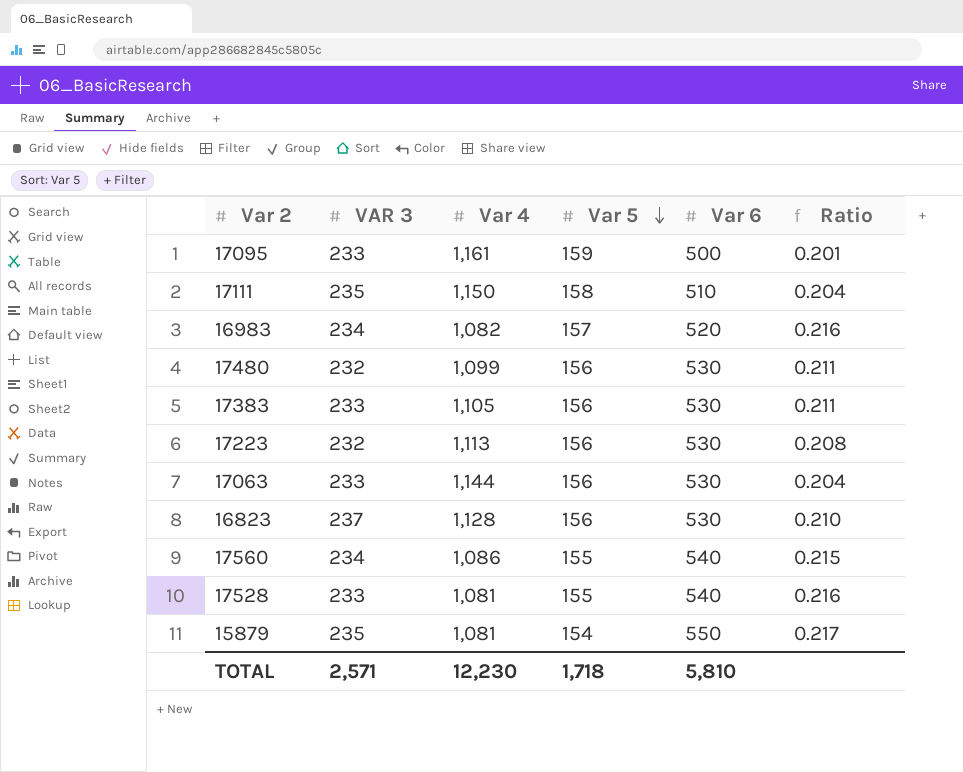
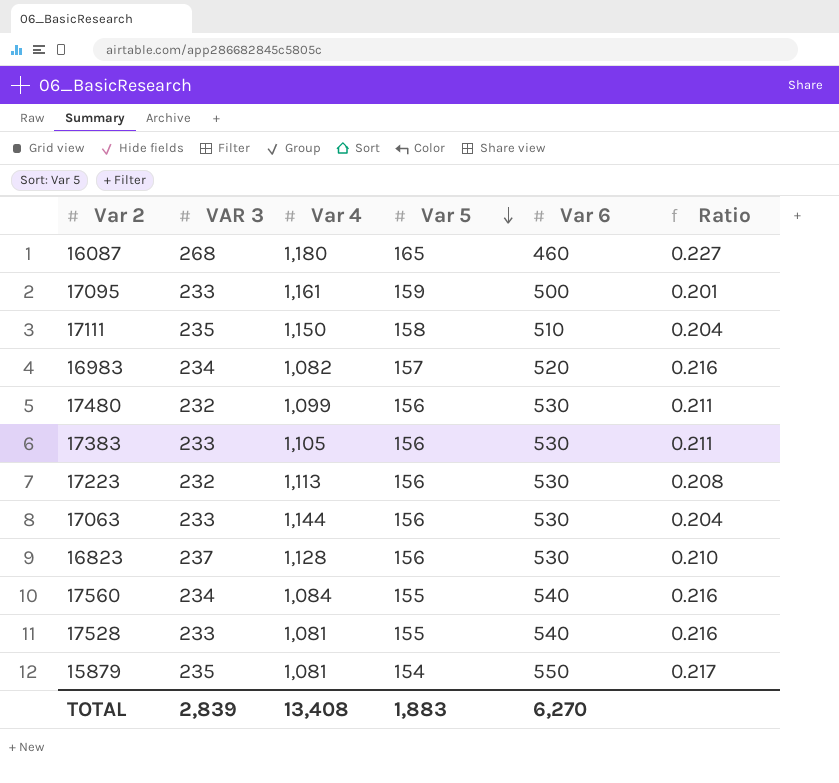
row 16087: none -> 268 | 1,180 | 165 | 460 | 0.227
17560 | Var 4: 1,086 -> 1,084
17560 | Ratio: 0.215 -> 0.216
TOTAL | VAR 3: 2,571 -> 2,839
TOTAL | Var 4: 12,230 -> 13,408
TOTAL | Var 5: 1,718 -> 1,883
TOTAL | Var 6: 5,810 -> 6,270

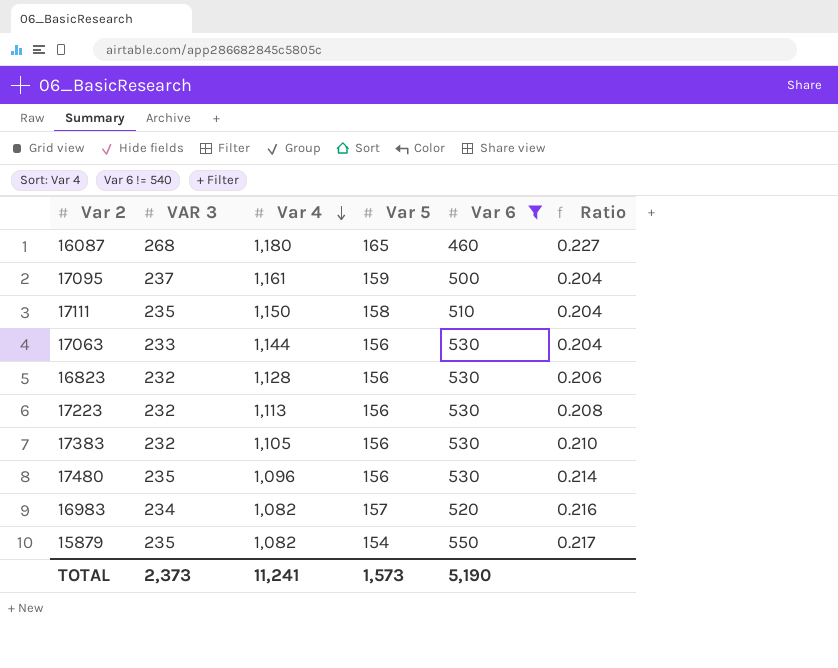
filter: none -> Var 6 != 540
row order: Var 5 descending -> Var 4 descending
17095 | VAR 3: 233 -> 237
17095 | Ratio: 0.201 -> 0.204
16823 | VAR 3: 237 -> 232
16823 | Ratio: 0.210 -> 0.206
17383 | VAR 3: 233 -> 232
17383 | Ratio: 0.211 -> 0.210
17480 | VAR 3: 232 -> 235
17480 | Var 4: 1,099 -> 1,096
17480 | Ratio: 0.211 -> 0.214
15879 | Var 4: 1,081 -> 1,082
TOTAL | VAR 3: 2,839 -> 2,373
TOTAL | Var 4: 13,408 -> 11,241
TOTAL | Var 5: 1,883 -> 1,573
TOTAL | Var 6: 6,270 -> 5,190

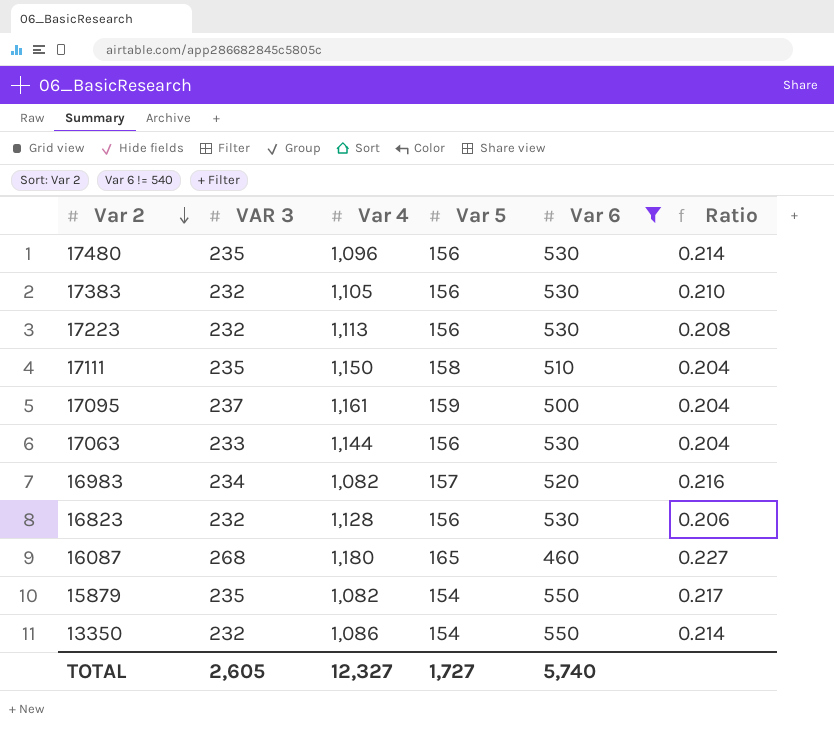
row order: Var 4 descending -> Var 2 descending
row 13350: none -> 232 | 1,086 | 154 | 550 | 0.214
TOTAL | VAR 3: 2,373 -> 2,605
TOTAL | Var 4: 11,241 -> 12,327
TOTAL | Var 5: 1,573 -> 1,727
TOTAL | Var 6: 5,190 -> 5,740

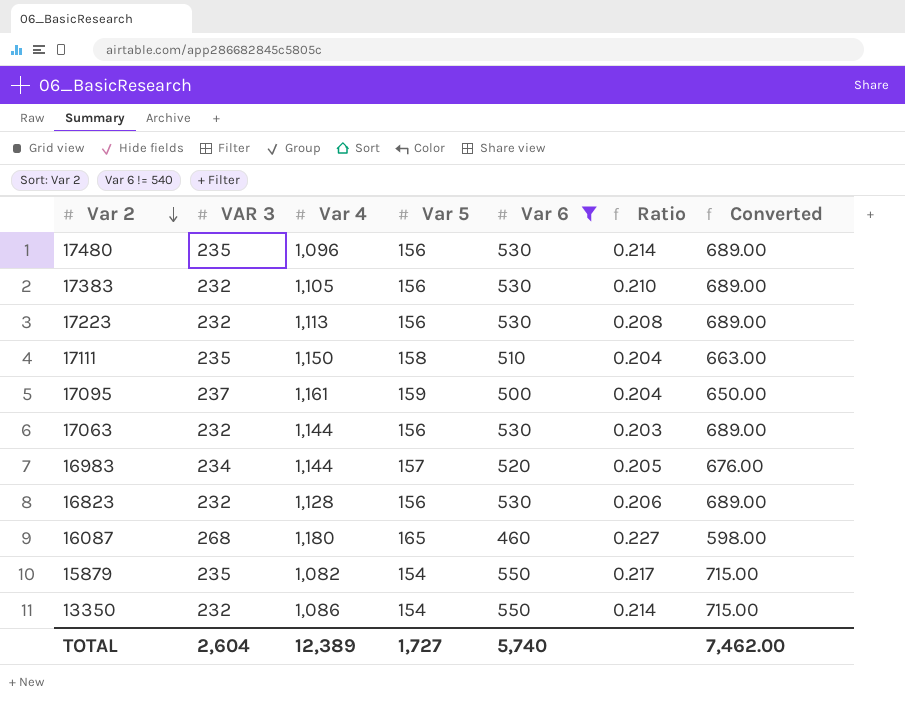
column Converted | formula: none -> [Var 6] * 1.3
17063 | VAR 3: 233 -> 232
17063 | Ratio: 0.204 -> 0.203
16983 | Var 4: 1,082 -> 1,144
16983 | Ratio: 0.216 -> 0.205
TOTAL | VAR 3: 2,605 -> 2,604
TOTAL | Var 4: 12,327 -> 12,389

